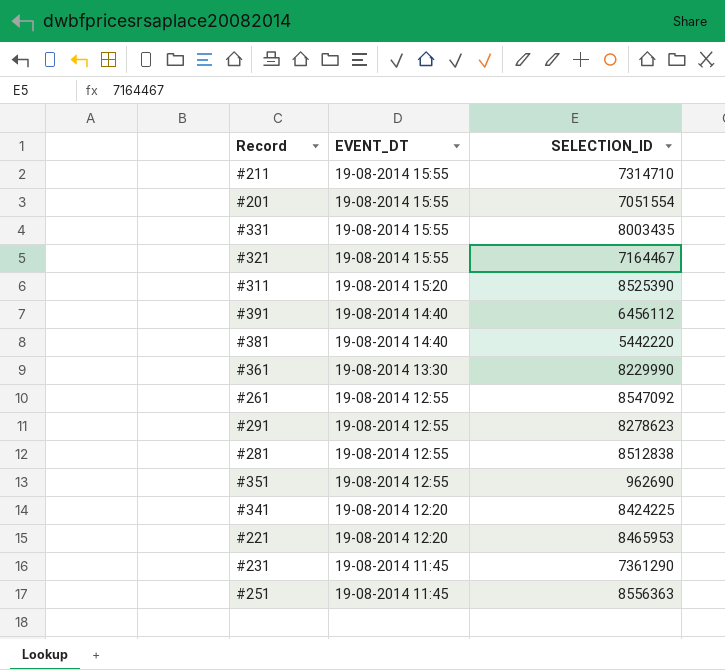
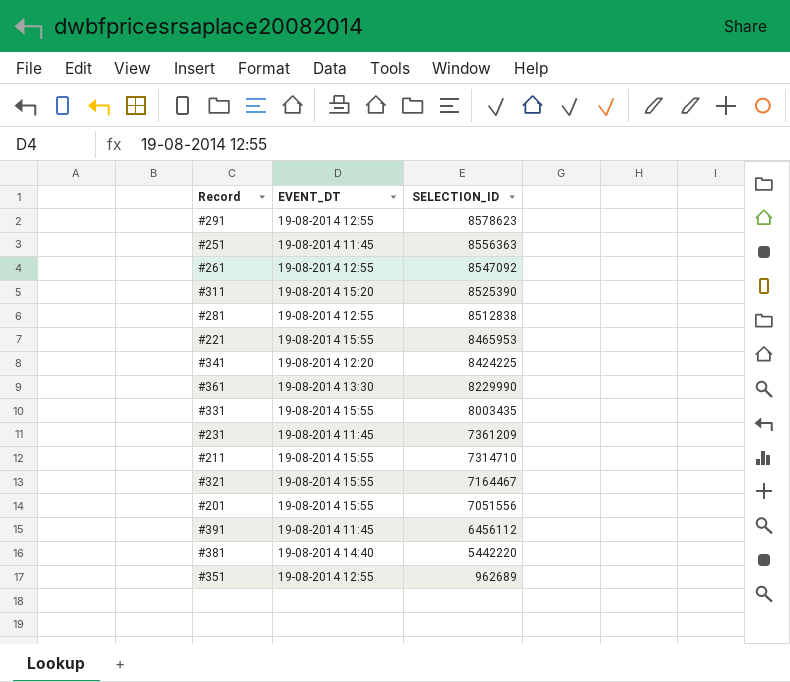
row order: EVENT_DT descending -> SELECTION_ID descending
#291 | SELECTION_ID: 8278623 -> 8578623
#221 | EVENT_DT: 19-08-2014 12:20 -> 19-08-2014 15:55
#231 | SELECTION_ID: 7361290 -> 7361209
#201 | SELECTION_ID: 7051554 -> 7051556
#391 | EVENT_DT: 19-08-2014 14:40 -> 19-08-2014 11:45
#351 | SELECTION_ID: 962690 -> 962689

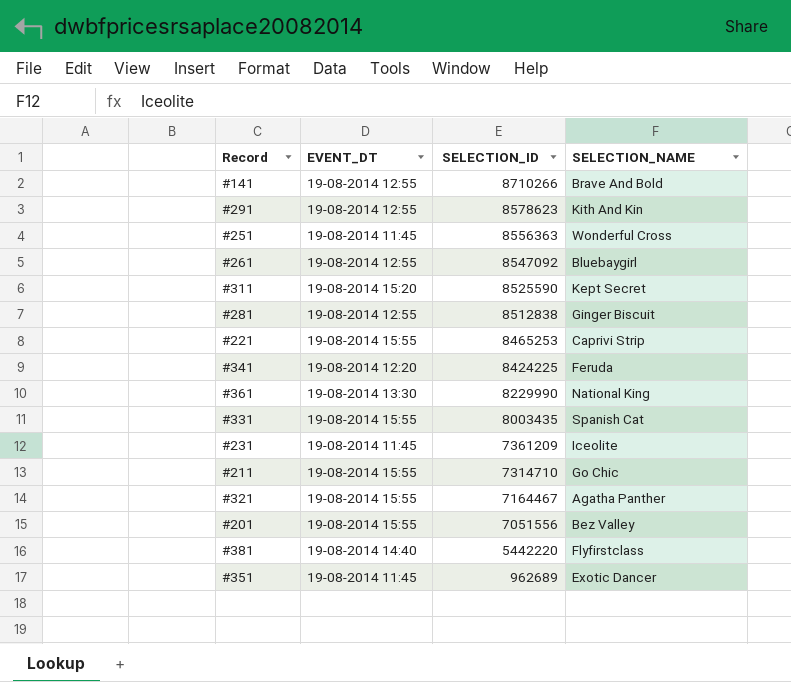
column SELECTION_NAME | position: none -> 4
row #391: 19-08-2014 11:45 | 6456112 -> none
row #141: none -> 19-08-2014 12:55 | 8710266 | Brave And Bold
#311 | SELECTION_ID: 8525390 -> 8525590
#221 | SELECTION_ID: 8465953 -> 8465253
#351 | EVENT_DT: 19-08-2014 12:55 -> 19-08-2014 11:45

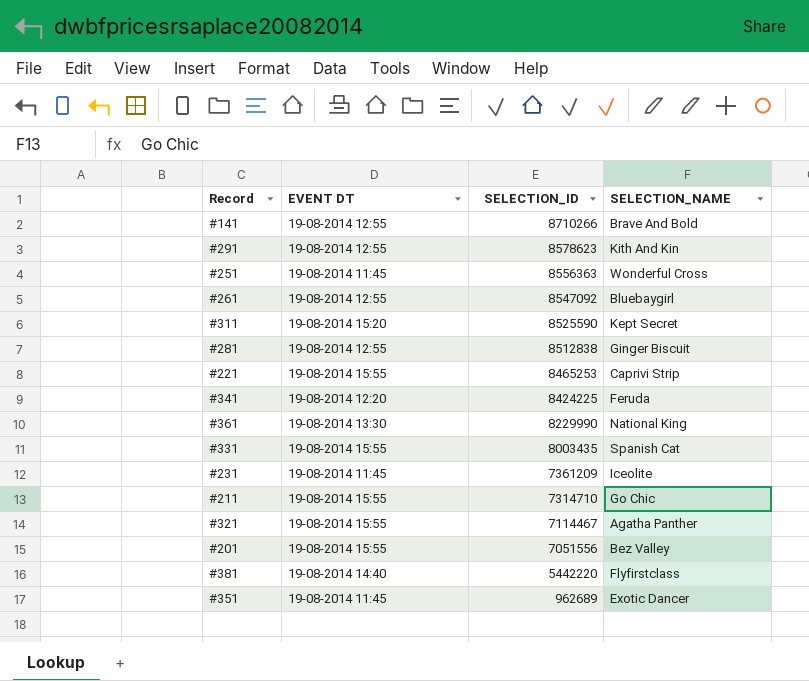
column name: EVENT_DT -> EVENT DT
#321 | SELECTION_ID: 7164467 -> 7114467

